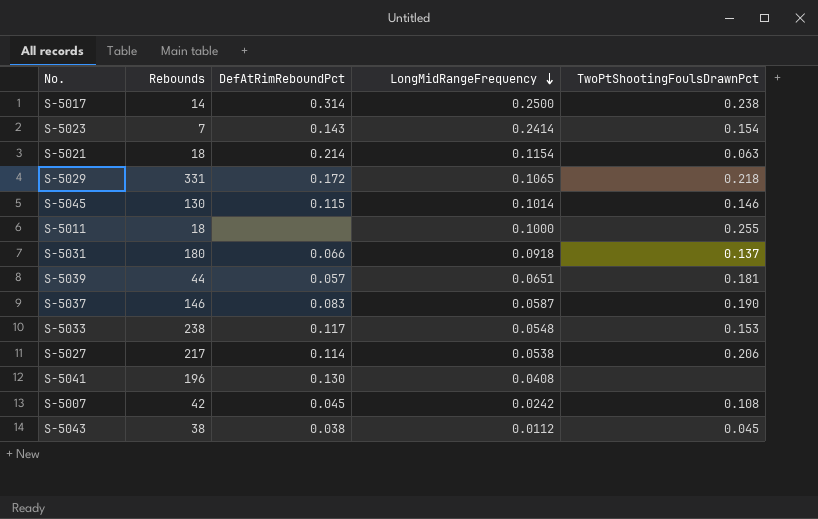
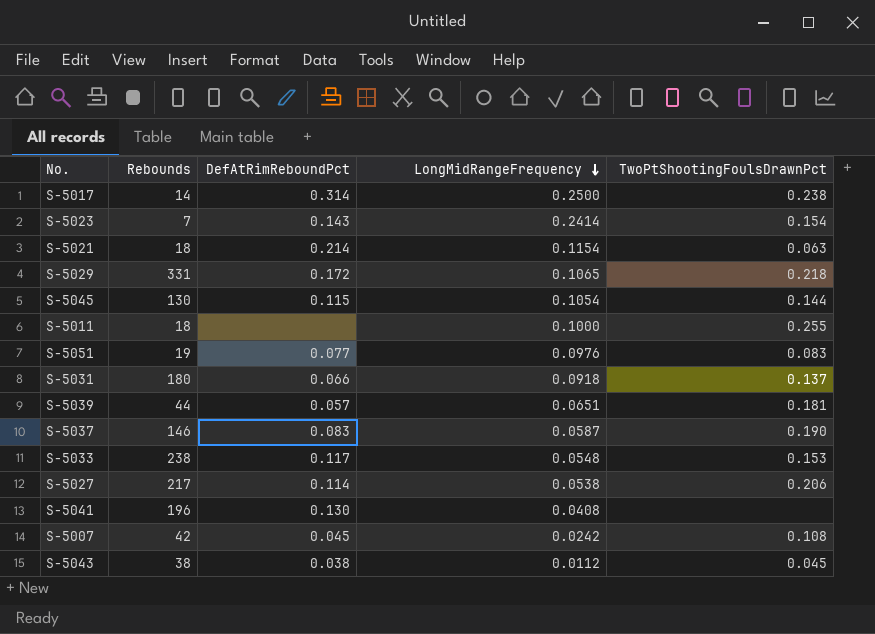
S-5045 | LongMidRangeFrequency: 0.1014 -> 0.1054
S-5045 | TwoPtShootingFoulsDrawnPct: 0.146 -> 0.144
row S-5051: none -> 19 | 0.077 | 0.0976 | 0.083

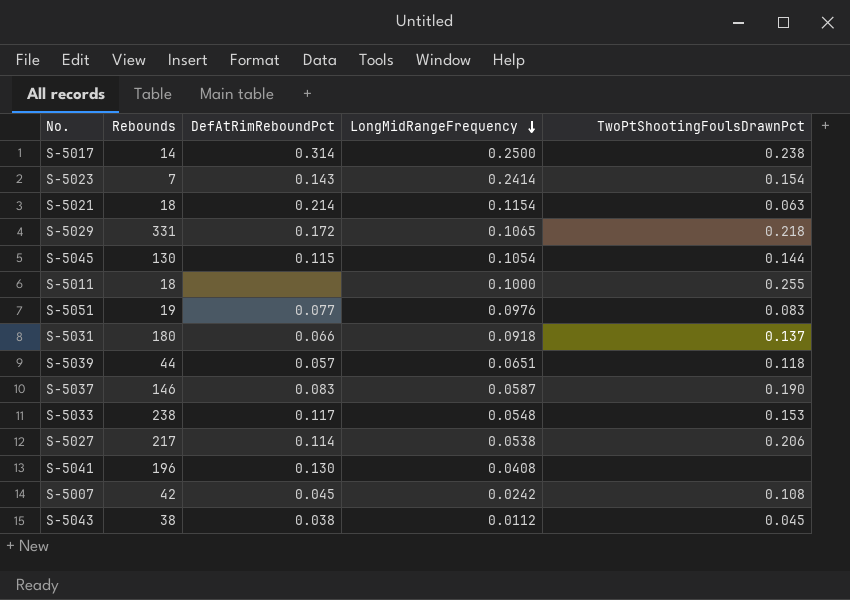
S-5039 | TwoPtShootingFoulsDrawnPct: 0.181 -> 0.118

